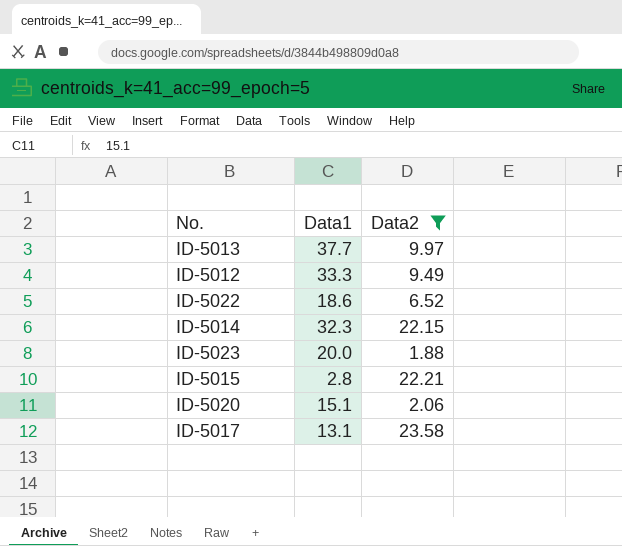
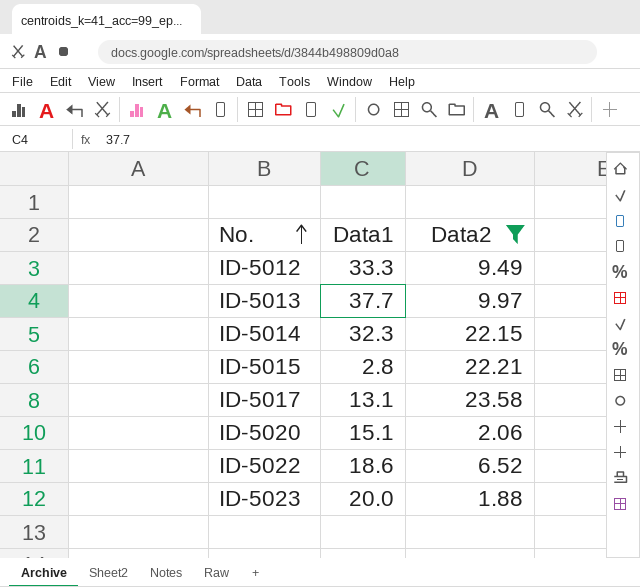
row order: none -> No. ascending

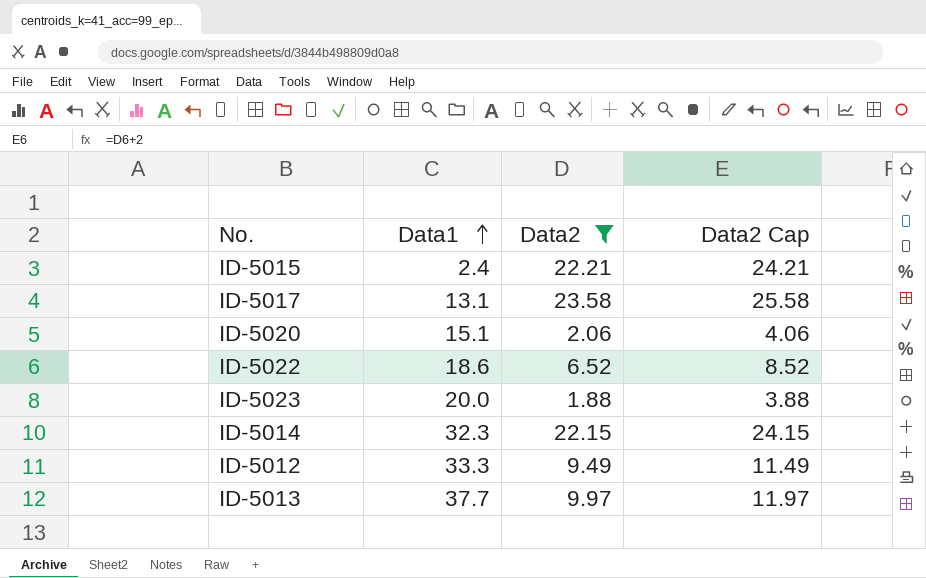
row order: No. ascending -> Data1 ascending
column Data2 Cap | formula: none -> [Data2] + 2
ID-5015 | Data1: 2.8 -> 2.4

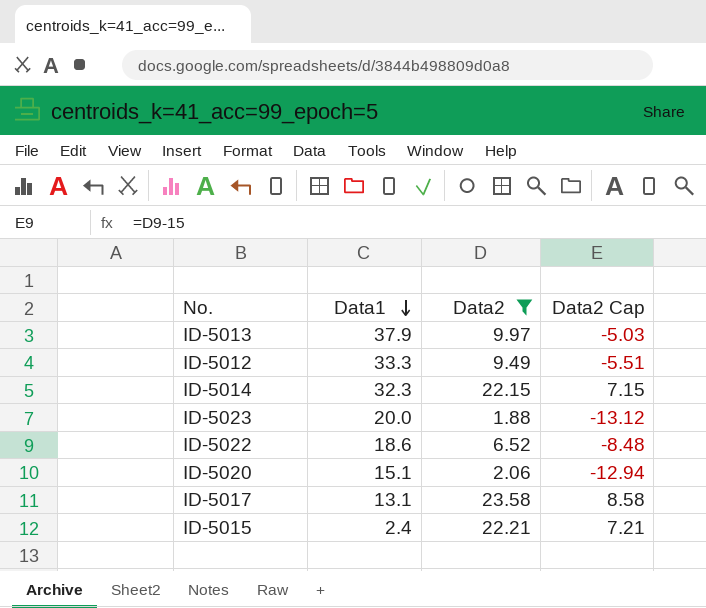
row order: Data1 ascending -> Data1 descending
column Data2 Cap | formula: [Data2] + 2 -> [Data2] - 15
ID-5013 | Data1: 37.7 -> 37.9

